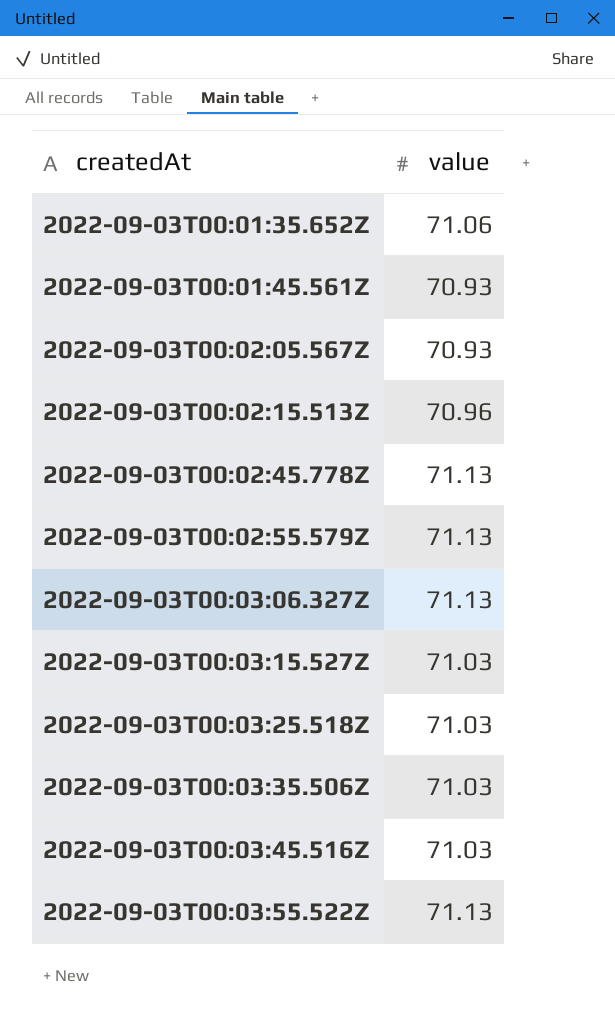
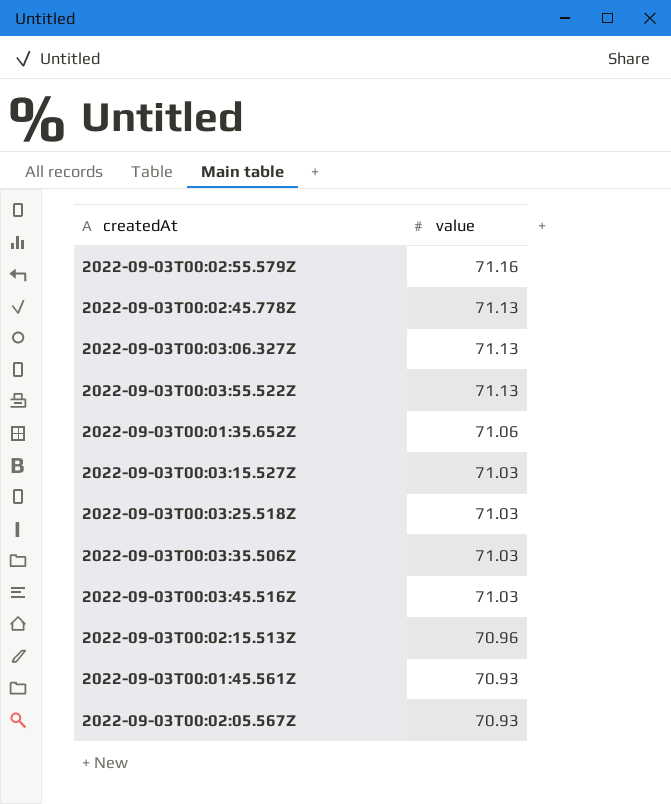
row order: createdAt ascending -> value descending
2022-09-03T00:02:55.579Z | value: 71.13 -> 71.16

